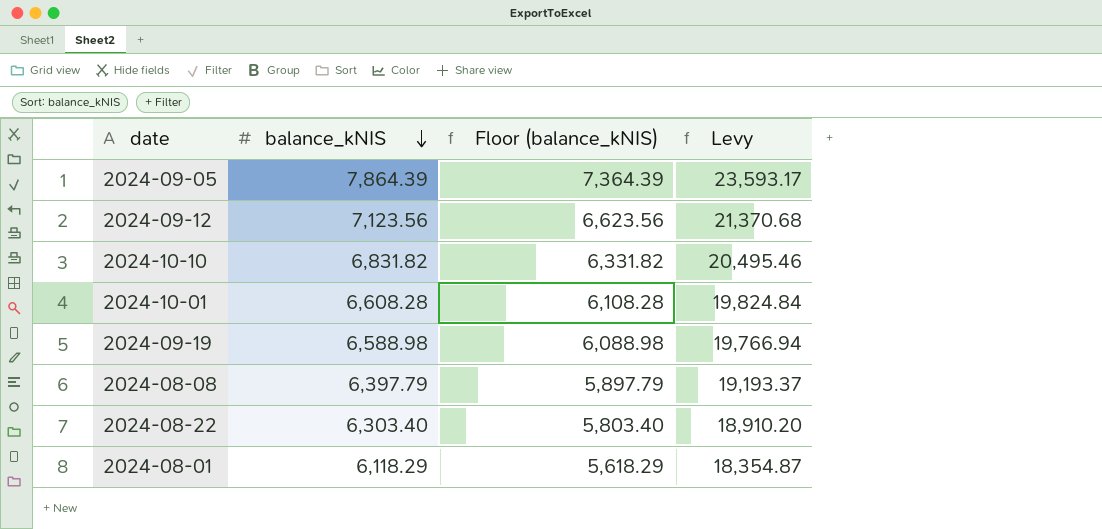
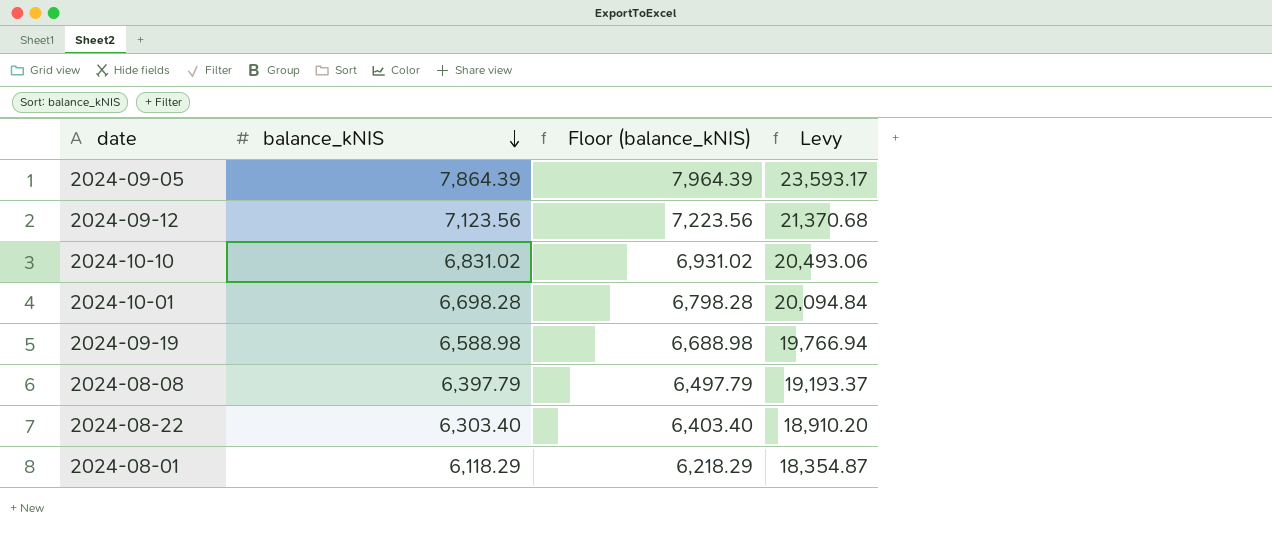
column Floor (balance_kNIS) | formula: [balance_kNIS] - 500 -> [balance_kNIS] + 100
2024-10-10 | balance_kNIS: 6,831.82 -> 6,831.02
2024-10-10 | Levy: 20,495.46 -> 20,493.06
2024-10-01 | balance_kNIS: 6,608.28 -> 6,698.28
2024-10-01 | Levy: 19,824.84 -> 20,094.84

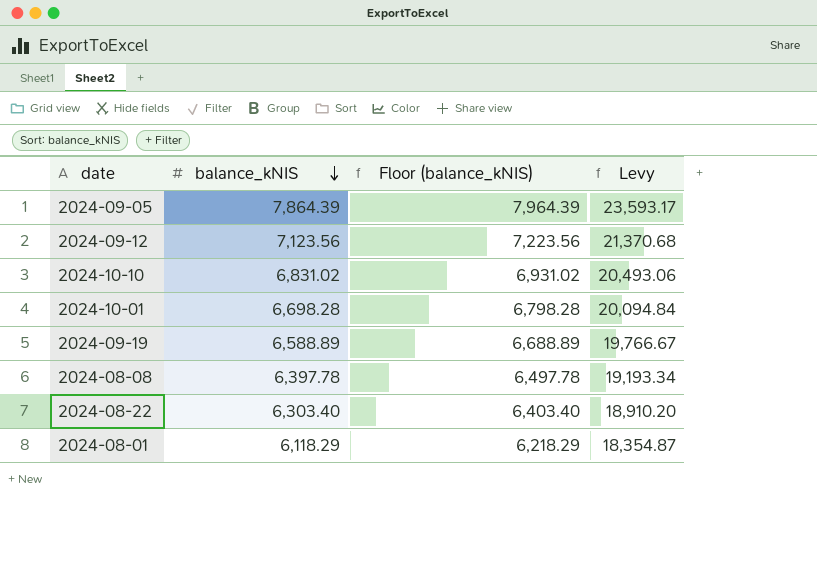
2024-09-19 | balance_kNIS: 6,588.98 -> 6,588.89
2024-09-19 | Floor (balance_kNIS): 6,688.98 -> 6,688.89
2024-09-19 | Levy: 19,766.94 -> 19,766.67
2024-08-08 | balance_kNIS: 6,397.79 -> 6,397.78
2024-08-08 | Floor (balance_kNIS): 6,497.79 -> 6,497.78
2024-08-08 | Levy: 19,193.37 -> 19,193.34

